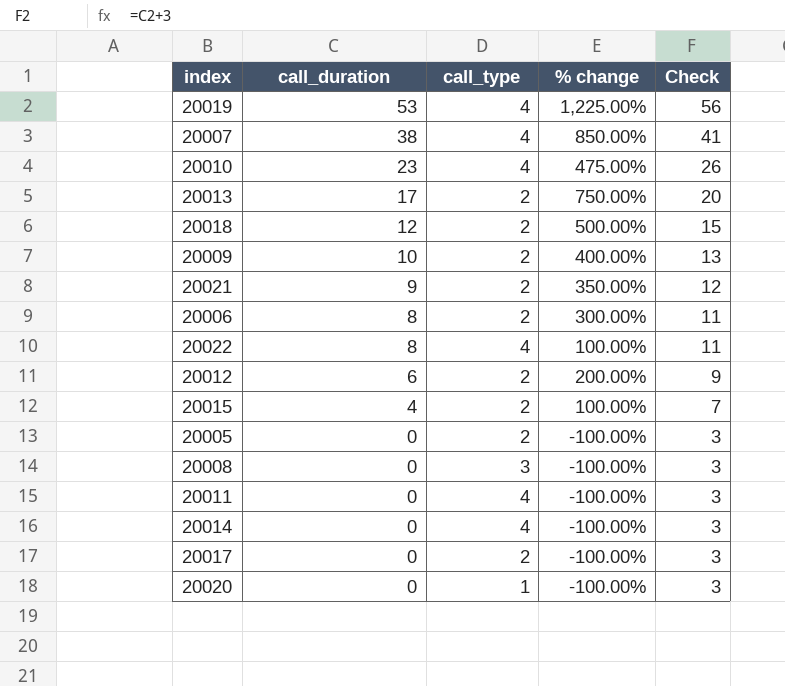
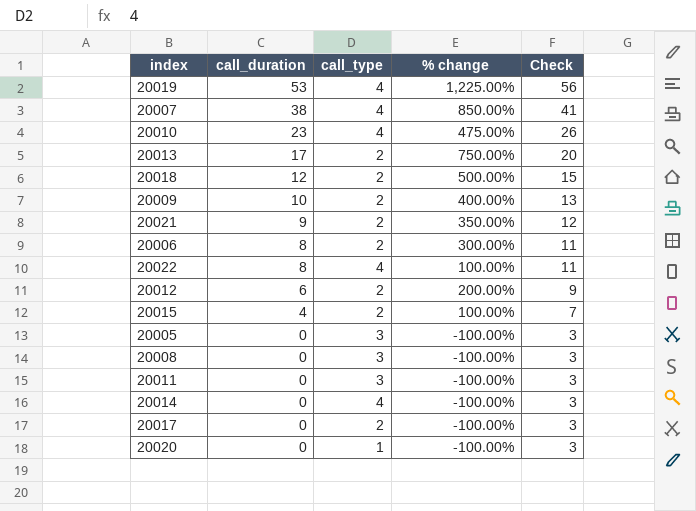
20005 | call_type: 2 -> 3
20011 | call_type: 4 -> 3

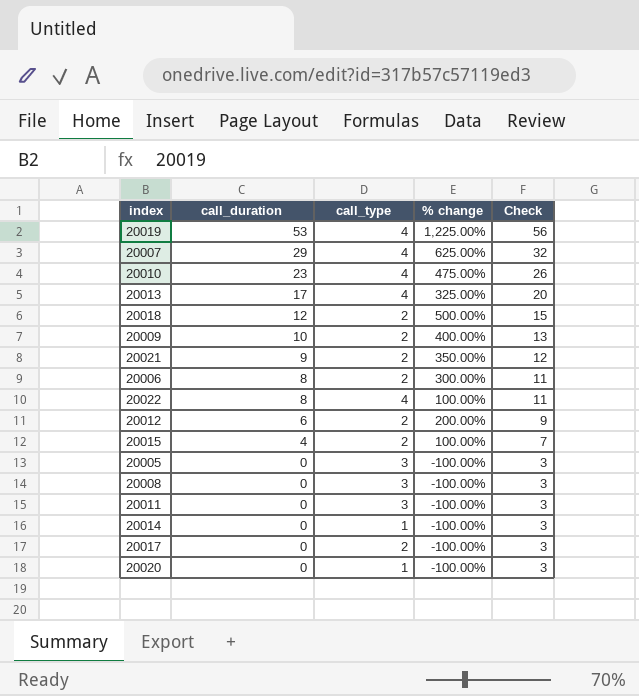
20007 | call_duration: 38 -> 29
20007 | % change: 850.00% -> 625.00%
20007 | Check: 41 -> 32
20013 | call_type: 2 -> 4
20013 | % change: 750.00% -> 325.00%
20014 | call_type: 4 -> 1

